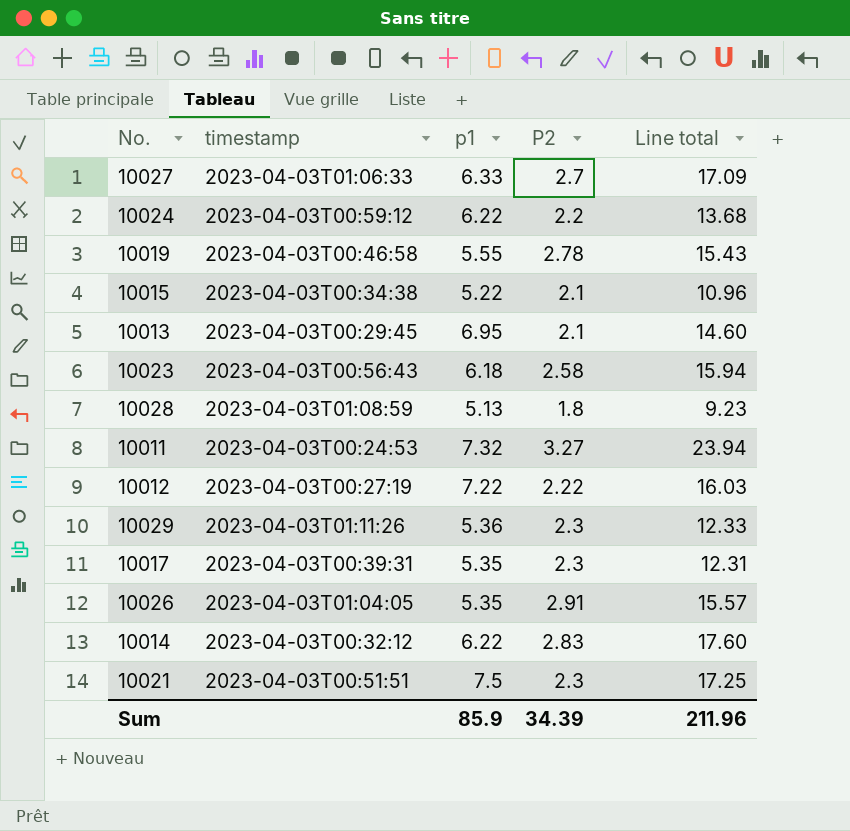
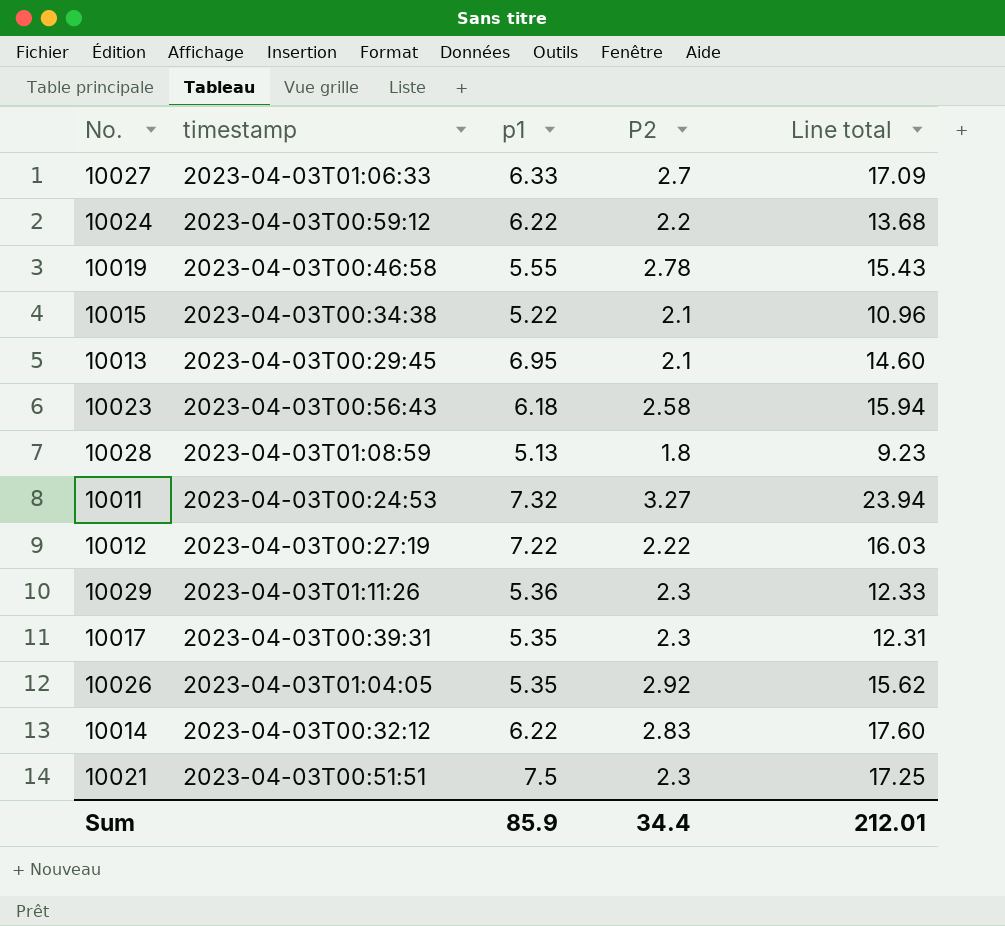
10026 | P2: 2.91 -> 2.92
10026 | Line total: 15.57 -> 15.62
Sum | P2: 34.39 -> 34.4
Sum | Line total: 211.96 -> 212.01

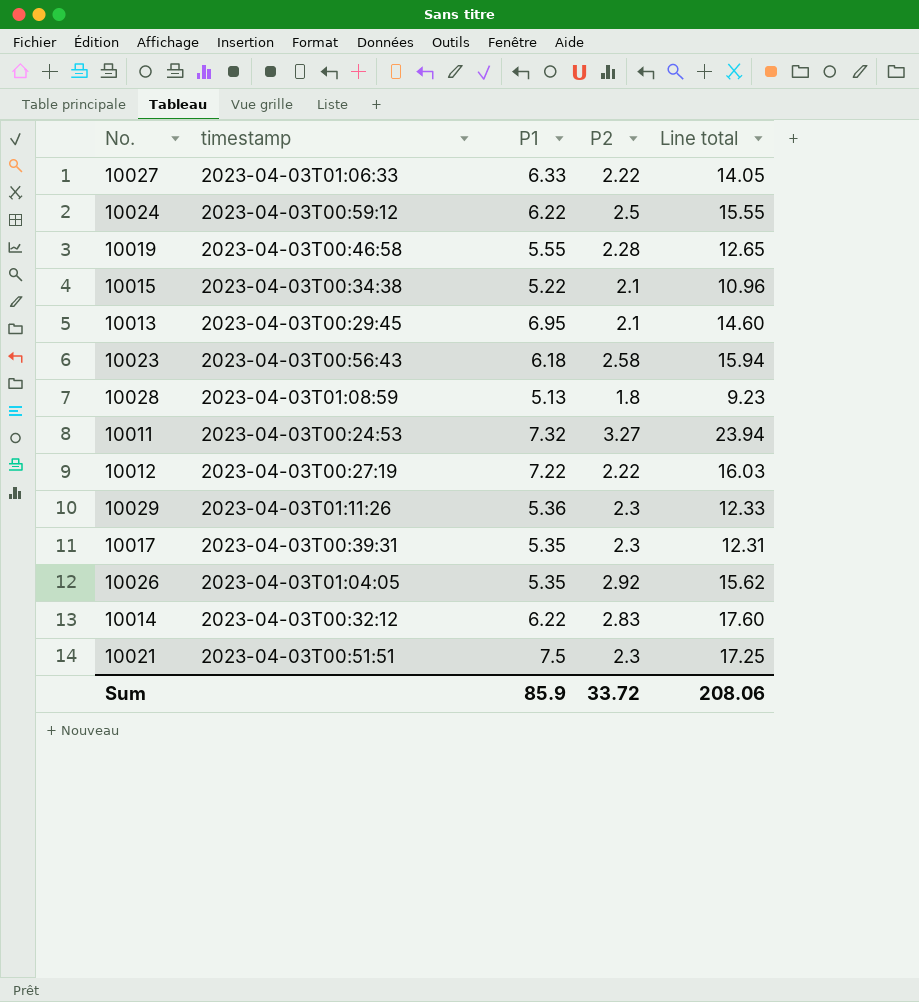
column name: p1 -> P1
10027 | P2: 2.7 -> 2.22
10027 | Line total: 17.09 -> 14.05
10024 | P2: 2.2 -> 2.5
10024 | Line total: 13.68 -> 15.55
10019 | P2: 2.78 -> 2.28
10019 | Line total: 15.43 -> 12.65
Sum | P2: 34.4 -> 33.72
Sum | Line total: 212.01 -> 208.06

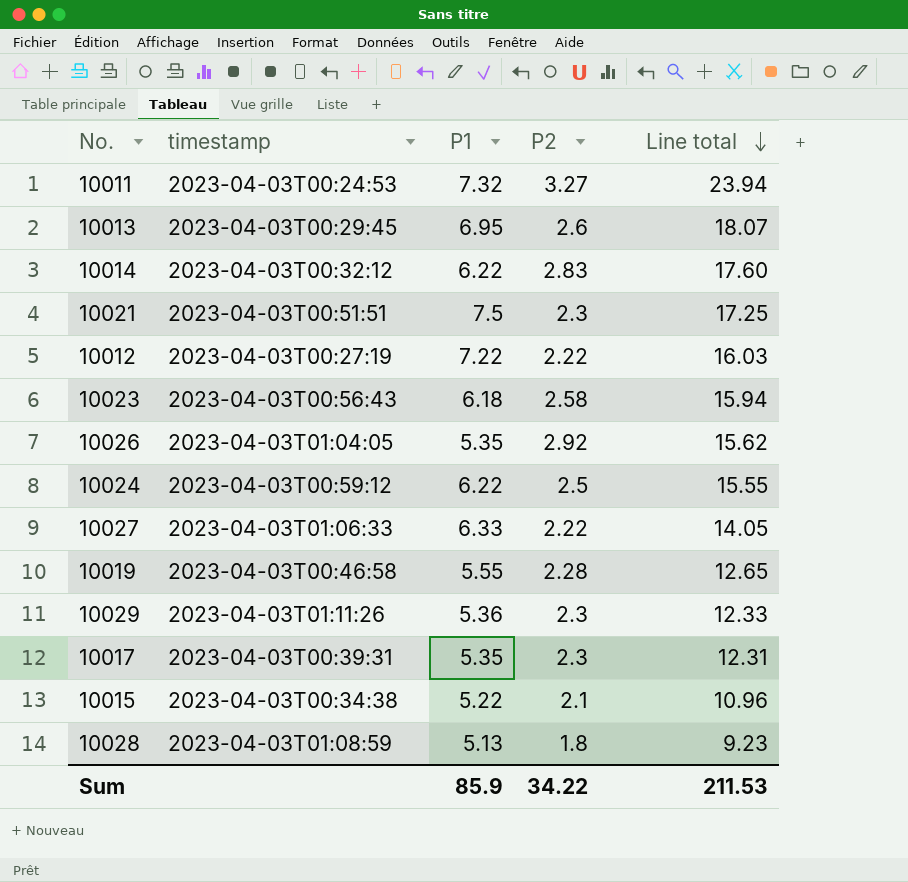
row order: none -> Line total descending
10013 | P2: 2.1 -> 2.6
10013 | Line total: 14.60 -> 18.07
Sum | P2: 33.72 -> 34.22
Sum | Line total: 208.06 -> 211.53

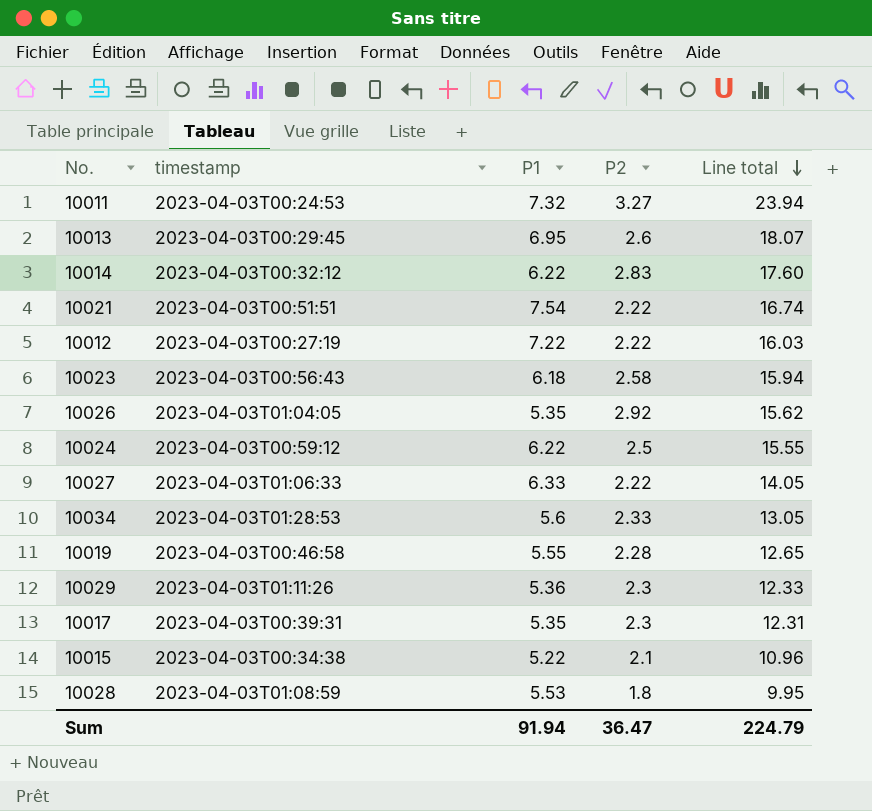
10021 | P1: 7.5 -> 7.54
10021 | P2: 2.3 -> 2.22
10021 | Line total: 17.25 -> 16.74
row 10034: none -> 2023-04-03T01:28:53 | 5.6 | 2.33 | 13.05
10028 | P1: 5.13 -> 5.53
10028 | Line total: 9.23 -> 9.95
Sum | P1: 85.9 -> 91.94
Sum | P2: 34.22 -> 36.47
Sum | Line total: 211.53 -> 224.79

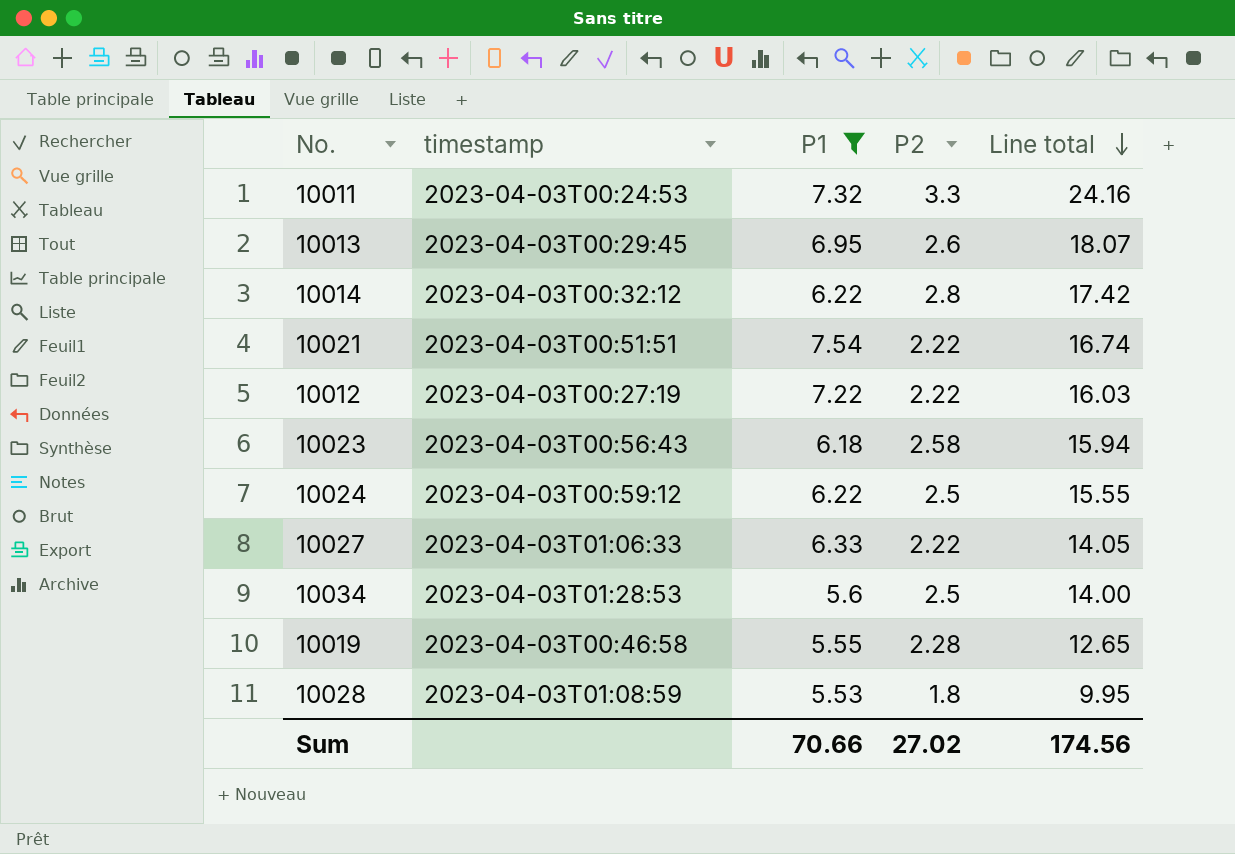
filter: none -> P1 >= 5.53
10011 | P2: 3.27 -> 3.3
10011 | Line total: 23.94 -> 24.16
10014 | P2: 2.83 -> 2.8
10014 | Line total: 17.60 -> 17.42
10034 | P2: 2.33 -> 2.5
10034 | Line total: 13.05 -> 14.00
Sum | P1: 91.94 -> 70.66
Sum | P2: 36.47 -> 27.02
Sum | Line total: 224.79 -> 174.56

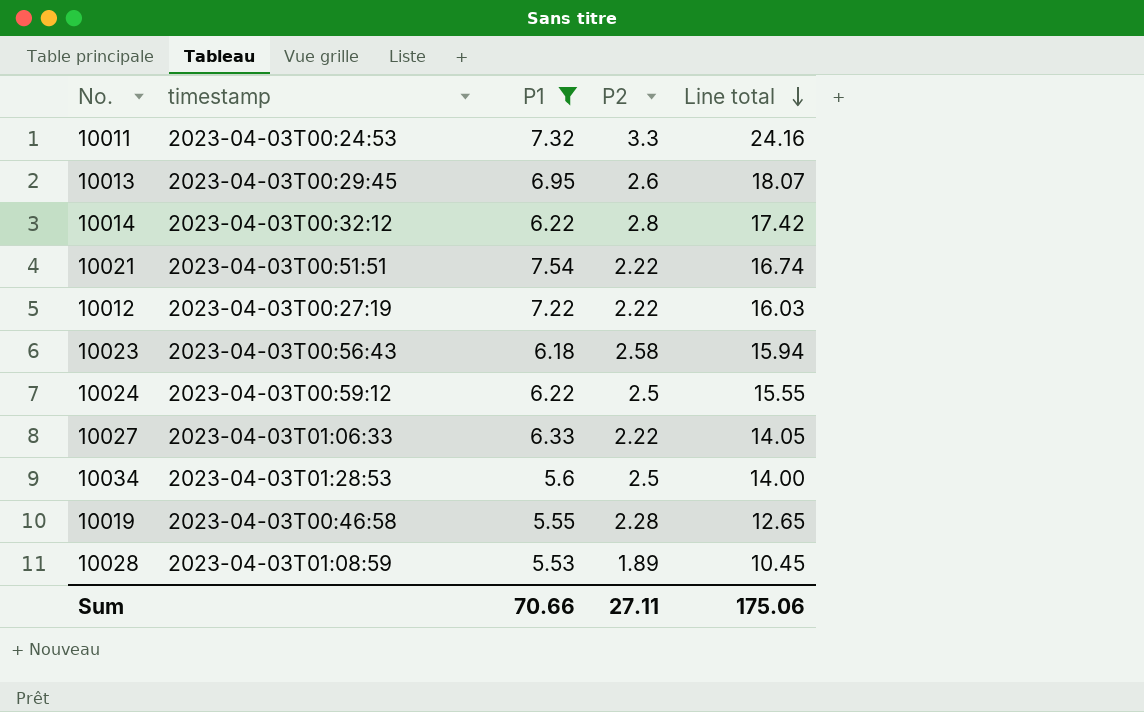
10028 | P2: 1.8 -> 1.89
10028 | Line total: 9.95 -> 10.45
Sum | P2: 27.02 -> 27.11
Sum | Line total: 174.56 -> 175.06

